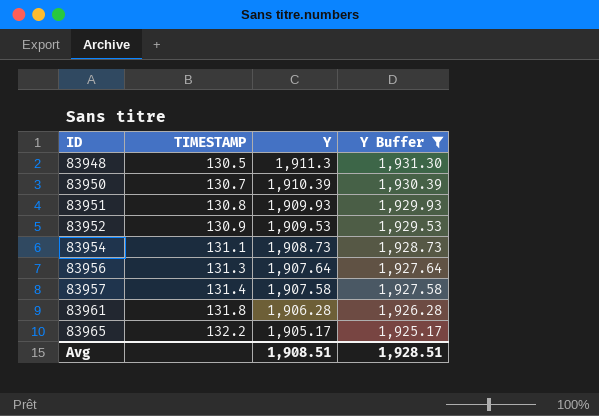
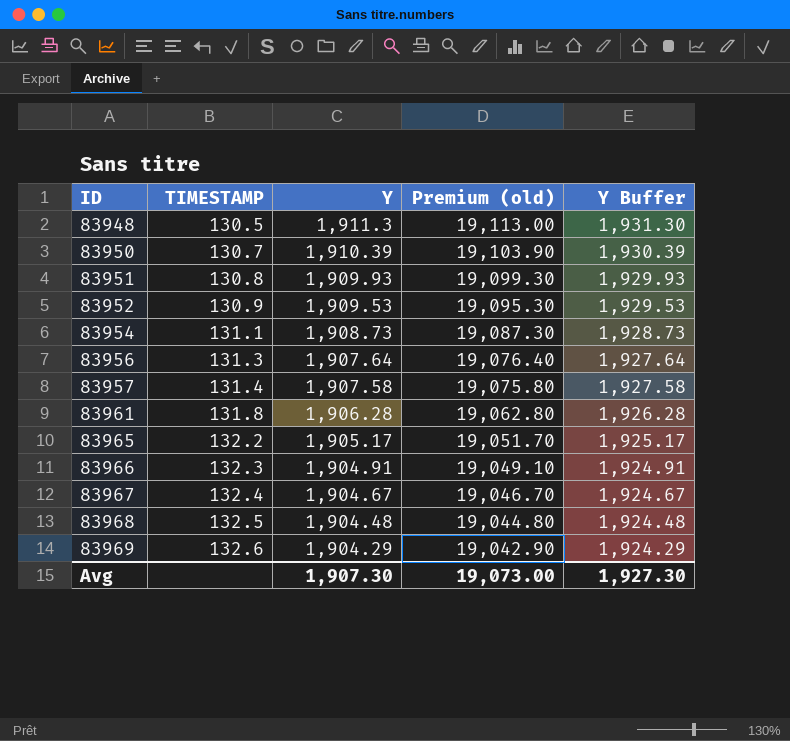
filter: Y Buffer >= 1,925.17 -> none
column Premium (old) | formula: none -> [Y] * 10
Avg | Y: 1,908.51 -> 1,907.30
Avg | Y Buffer: 1,928.51 -> 1,927.30

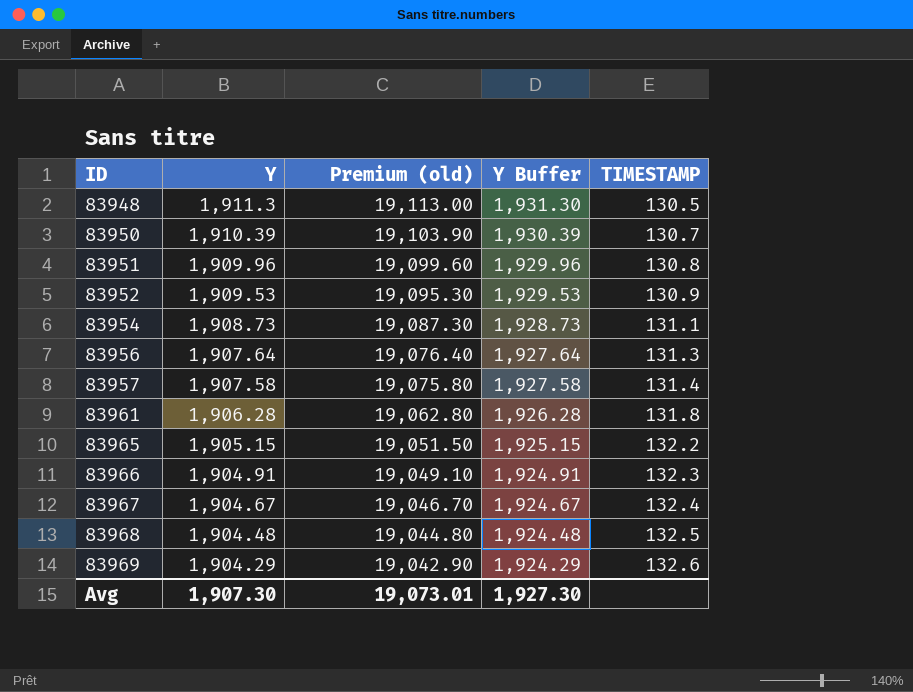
column TIMESTAMP | position: 2 -> 5
83951 | Y: 1,909.93 -> 1,909.96
83951 | Premium (old): 19,099.30 -> 19,099.60
83951 | Y Buffer: 1,929.93 -> 1,929.96
83965 | Y: 1,905.17 -> 1,905.15
83965 | Premium (old): 19,051.70 -> 19,051.50
83965 | Y Buffer: 1,925.17 -> 1,925.15
Avg | Premium (old): 19,073.00 -> 19,073.01

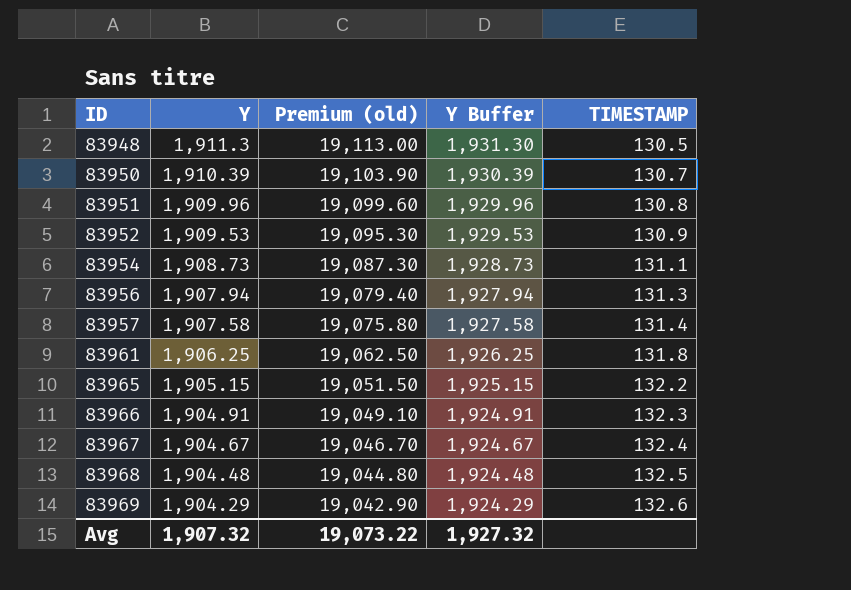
83956 | Y: 1,907.64 -> 1,907.94
83956 | Premium (old): 19,076.40 -> 19,079.40
83956 | Y Buffer: 1,927.64 -> 1,927.94
83961 | Y: 1,906.28 -> 1,906.25
83961 | Premium (old): 19,062.80 -> 19,062.50
83961 | Y Buffer: 1,926.28 -> 1,926.25
Avg | Y: 1,907.30 -> 1,907.32
Avg | Premium (old): 19,073.01 -> 19,073.22
Avg | Y Buffer: 1,927.30 -> 1,927.32

